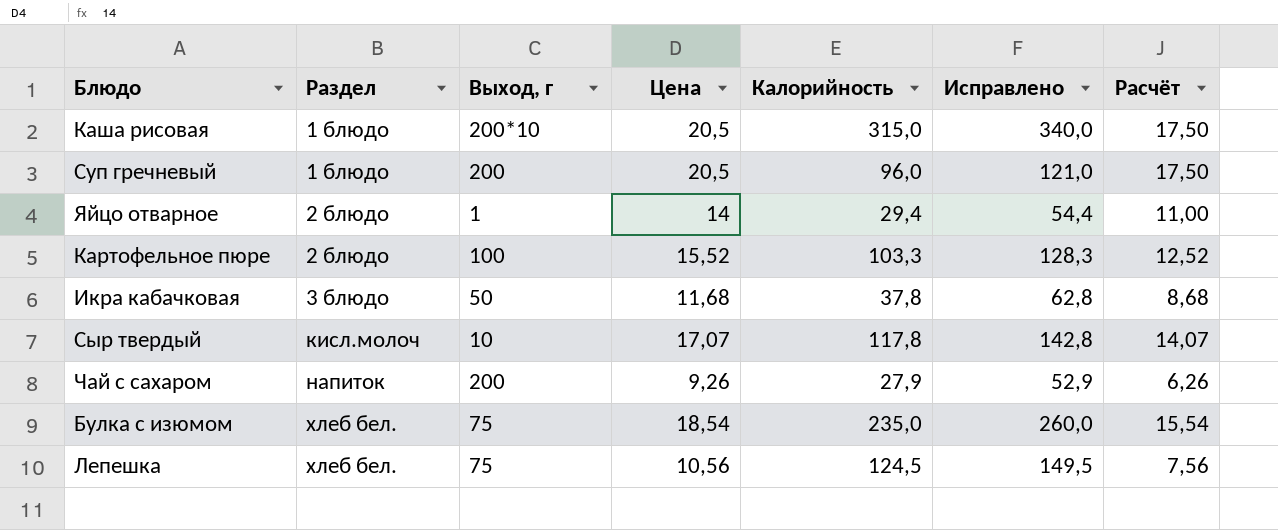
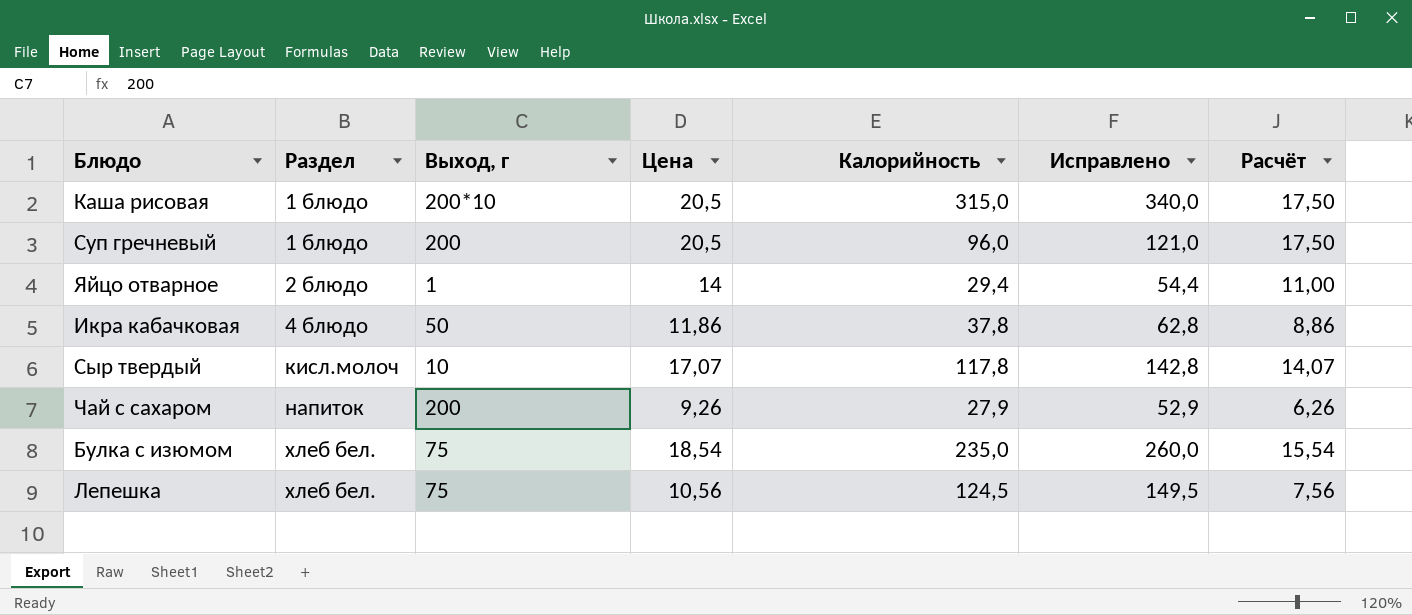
row Картофельное пюре: 2 блюдо | 100 | 15,52 | 103,3 | 128,3 | 12,52 -> none
Икра кабачковая | Раздел: 3 блюдо -> 4 блюдо
Икра кабачковая | Цена: 11,68 -> 11,86
Икра кабачковая | Расчёт: 8,68 -> 8,86

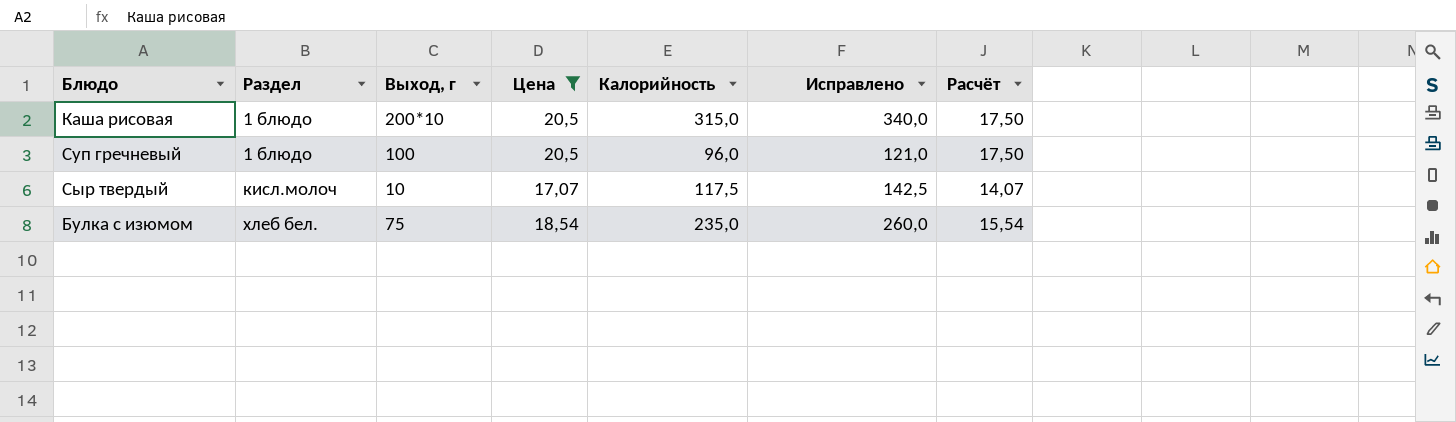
filter: none -> Цена >= 17,07
Суп гречневый | Выход, г: 200 -> 100
Сыр твердый | Калорийность: 117,8 -> 117,5
Сыр твердый | Исправлено: 142,8 -> 142,5

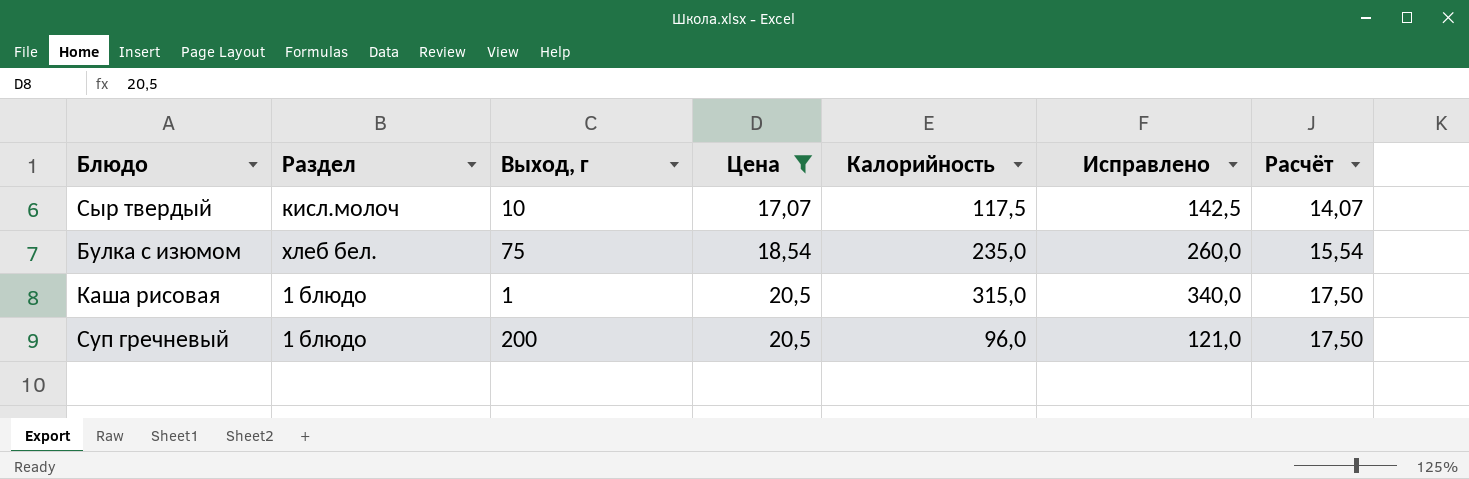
row order: Раздел ascending -> Цена ascending
Каша рисовая | Выход, г: 200*10 -> 1
Суп гречневый | Выход, г: 100 -> 200

